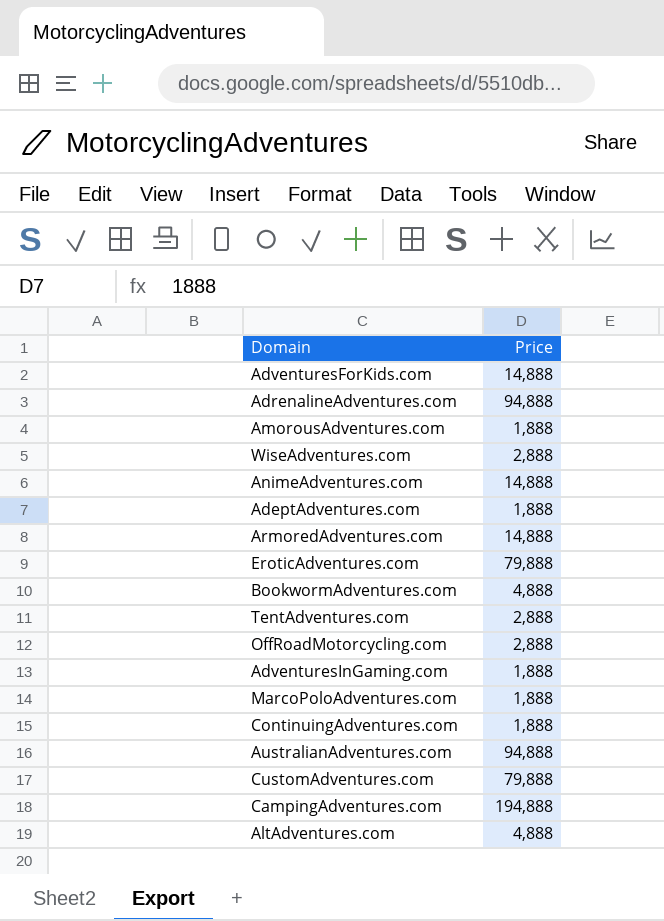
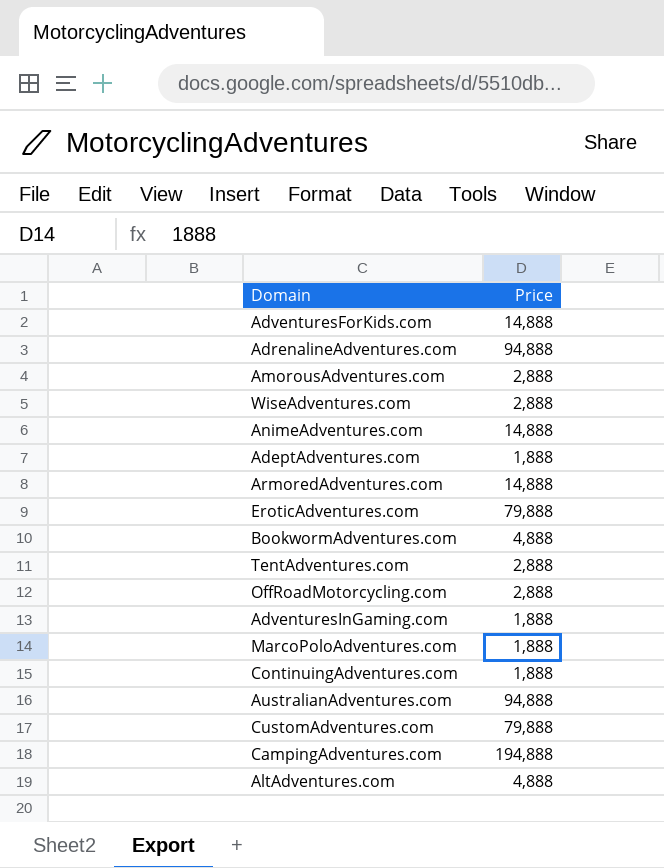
AmorousAdventures.com | Price: 1,888 -> 2,888

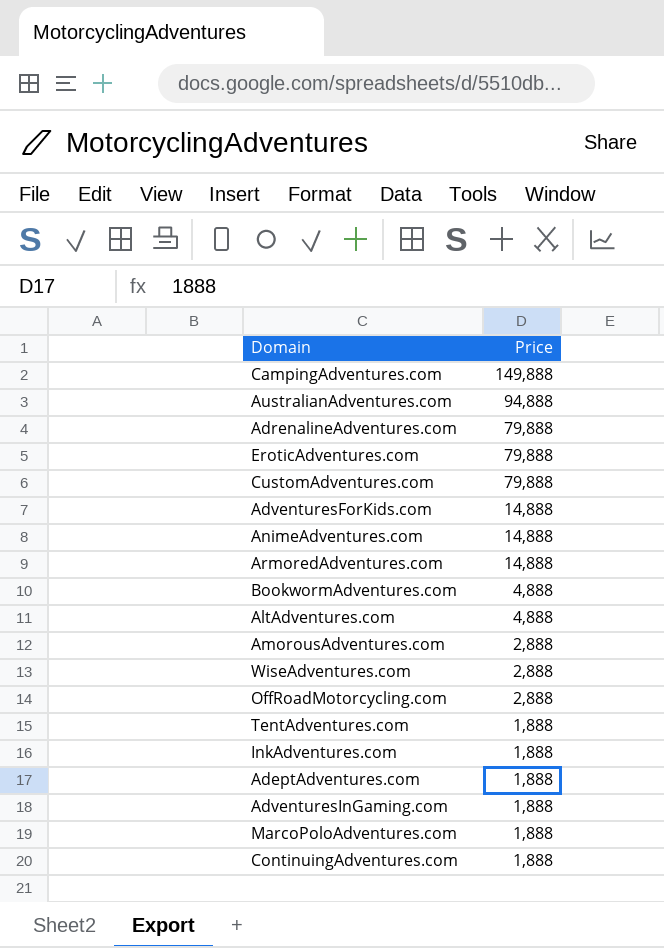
row order: none -> Price descending
CampingAdventures.com | Price: 194,888 -> 149,888
AdrenalineAdventures.com | Price: 94,888 -> 79,888
TentAdventures.com | Price: 2,888 -> 1,888
row InkAdventures.com: none -> 1,888

